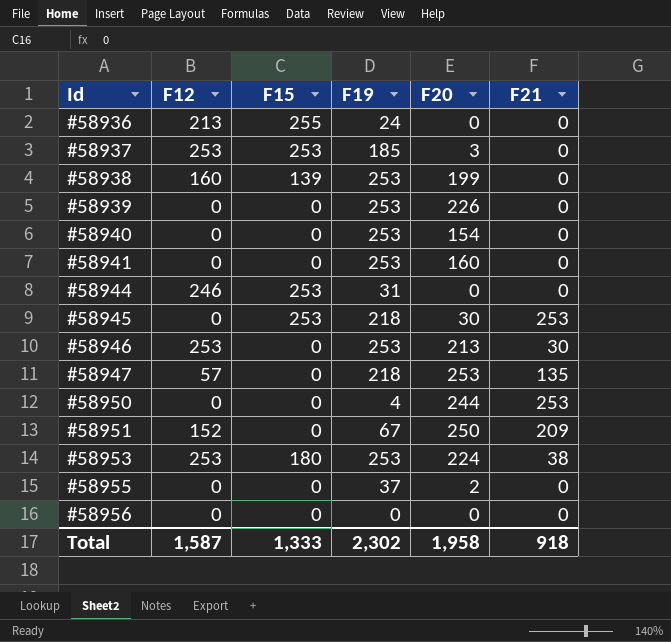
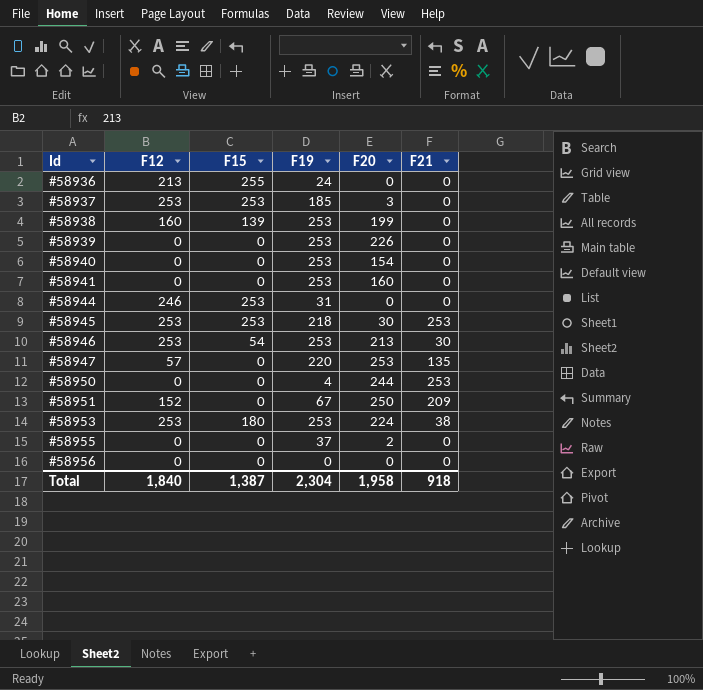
#58945 | F12: 0 -> 253
#58946 | F15: 0 -> 54
#58947 | F19: 218 -> 220
Total | F12: 1,587 -> 1,840
Total | F15: 1,333 -> 1,387
Total | F19: 2,302 -> 2,304

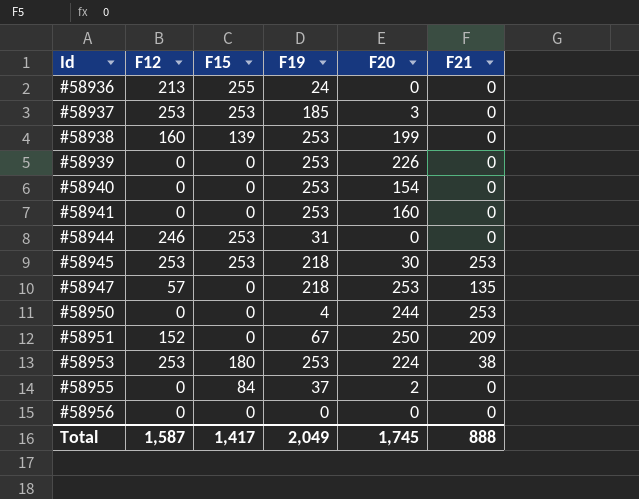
row #58946: 253 | 54 | 253 | 213 | 30 -> none
#58947 | F19: 220 -> 218
#58955 | F15: 0 -> 84
Total | F12: 1,840 -> 1,587
Total | F15: 1,387 -> 1,417
Total | F19: 2,304 -> 2,049
Total | F20: 1,958 -> 1,745
Total | F21: 918 -> 888

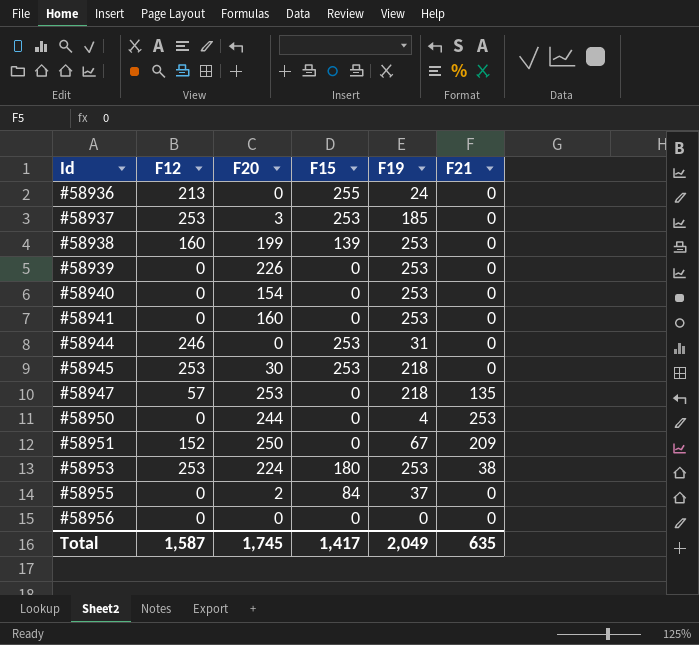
column F20 | position: 5 -> 3
#58945 | F21: 253 -> 0
Total | F21: 888 -> 635

